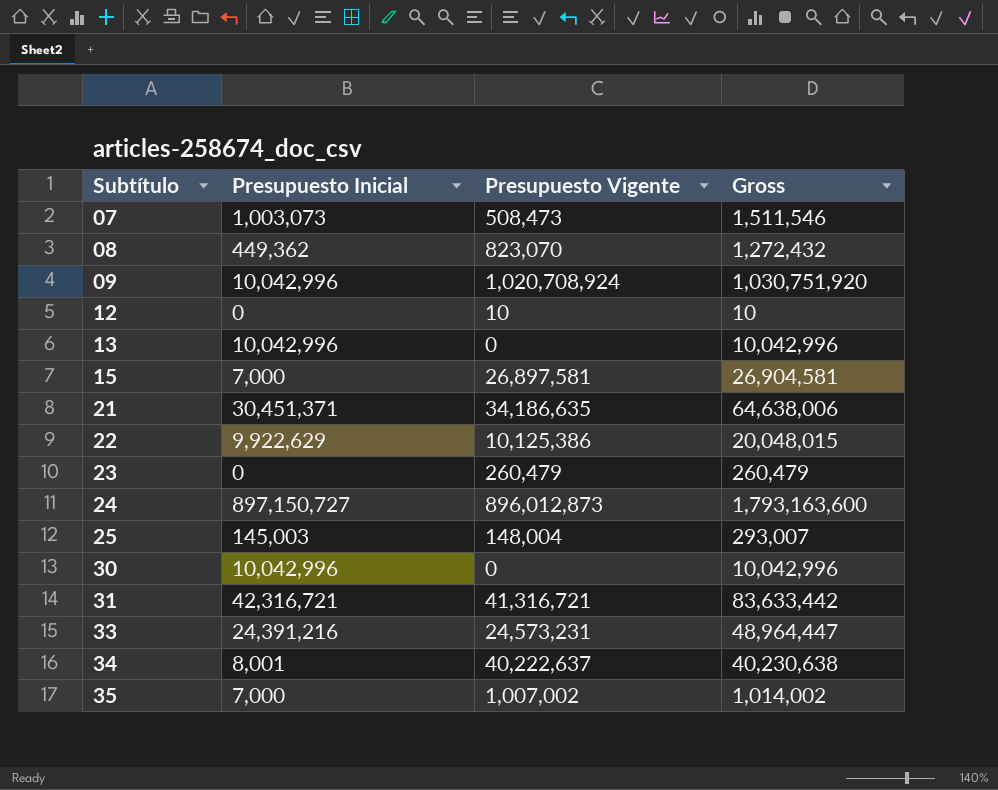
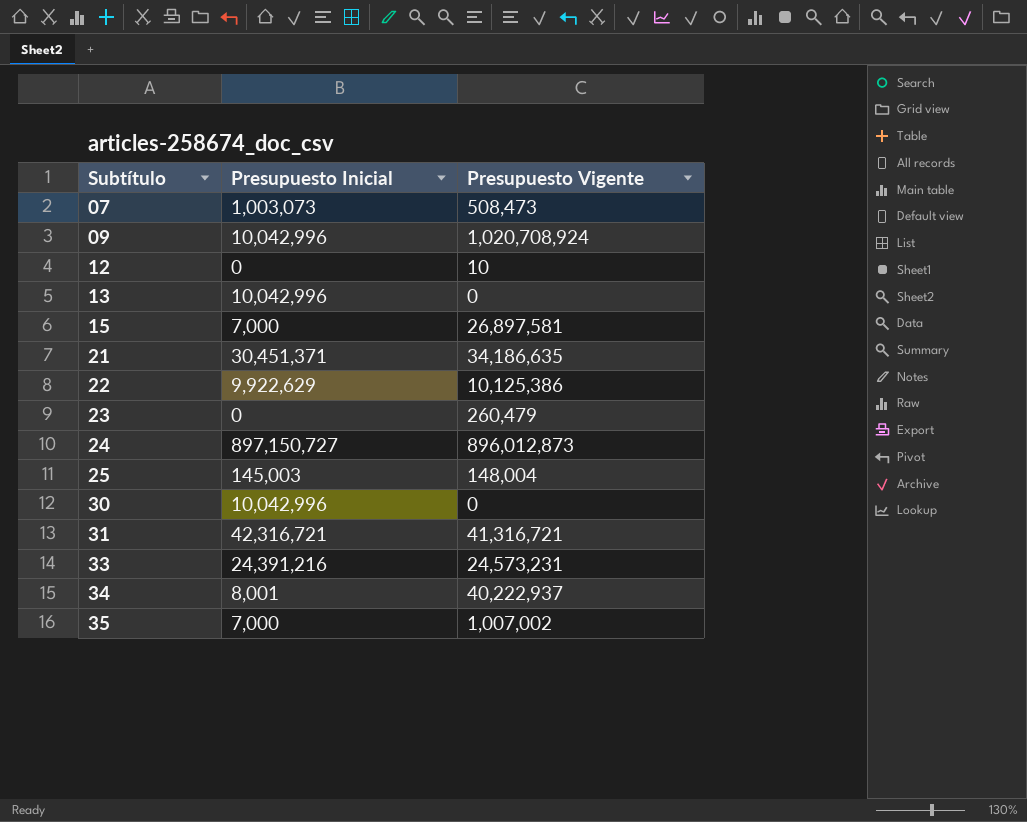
column Gross | formula: [Presupuesto Inicial] + [Presupuesto Vigente] -> none
row 08: 449,362 | 823,070 | 1,272,432 -> none
34 | Presupuesto Vigente: 40,222,637 -> 40,222,937

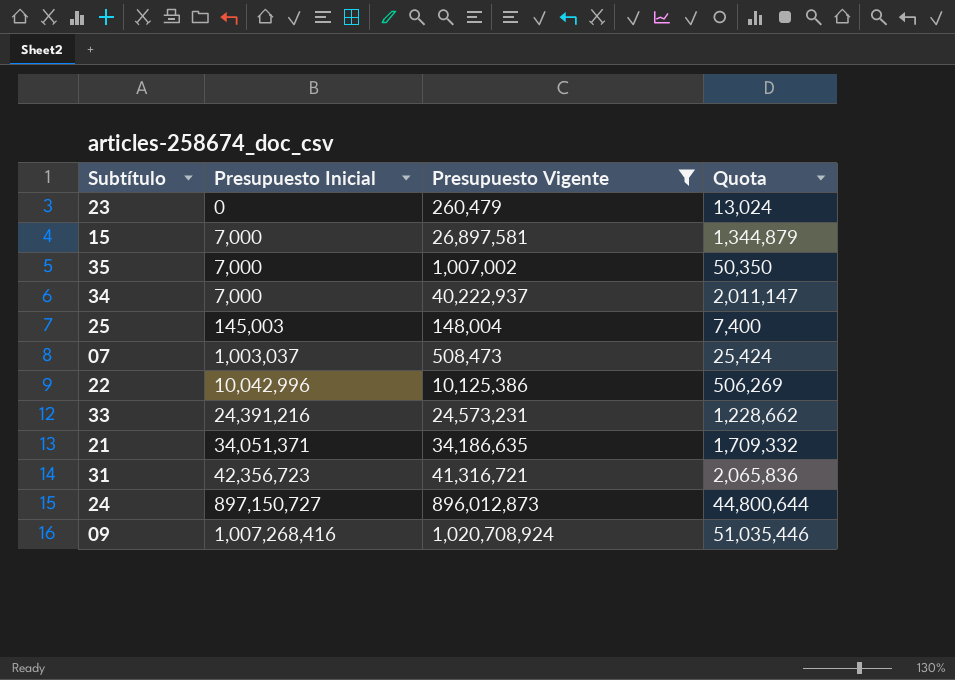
filter: none -> Presupuesto Vigente >= 148,004
row order: Subtítulo ascending -> Presupuesto Inicial ascending
column Quota | formula: none -> [Presupuesto Vigente] * 0.05
34 | Presupuesto Inicial: 8,001 -> 7,000
07 | Presupuesto Inicial: 1,003,073 -> 1,003,037
22 | Presupuesto Inicial: 9,922,629 -> 10,042,996
21 | Presupuesto Inicial: 30,451,371 -> 34,051,371
31 | Presupuesto Inicial: 42,316,721 -> 42,356,723
09 | Presupuesto Inicial: 10,042,996 -> 1,007,268,416

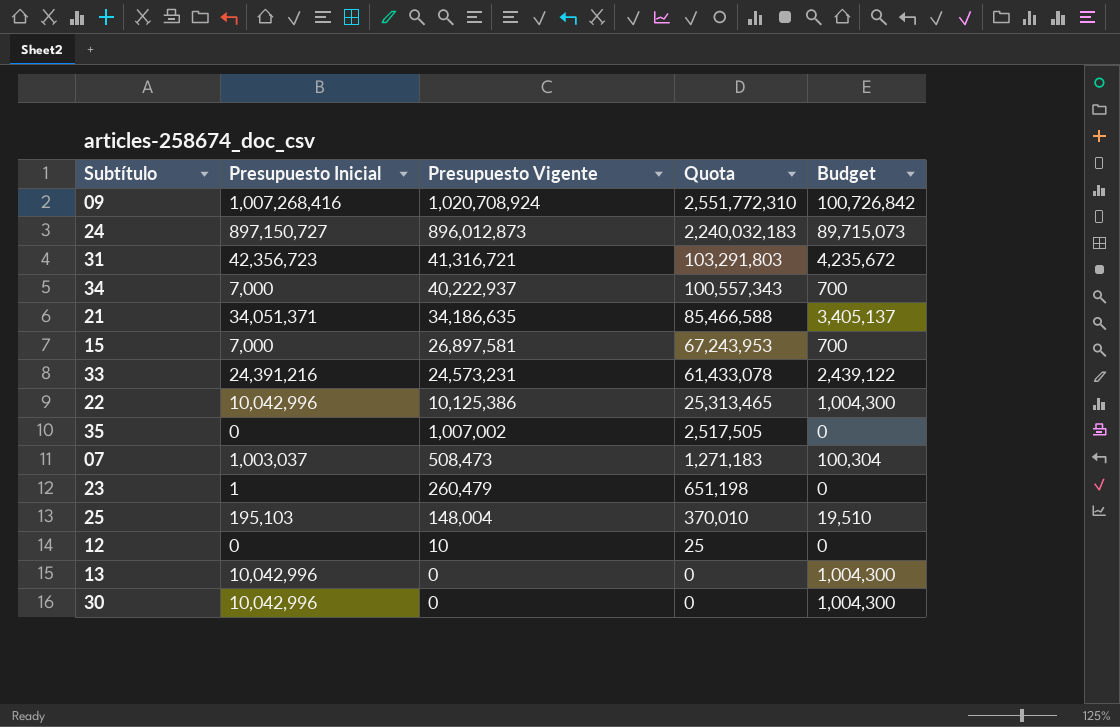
filter: Presupuesto Vigente >= 148,004 -> none
row order: Presupuesto Inicial ascending -> Presupuesto Vigente descending
column Quota | formula: [Presupuesto Vigente] * 0.05 -> [Presupuesto Vigente] * 2.5
column Budget | formula: none -> [Presupuesto Inicial] * 0.1
35 | Presupuesto Inicial: 7,000 -> 0
23 | Presupuesto Inicial: 0 -> 1
25 | Presupuesto Inicial: 145,003 -> 195,103

